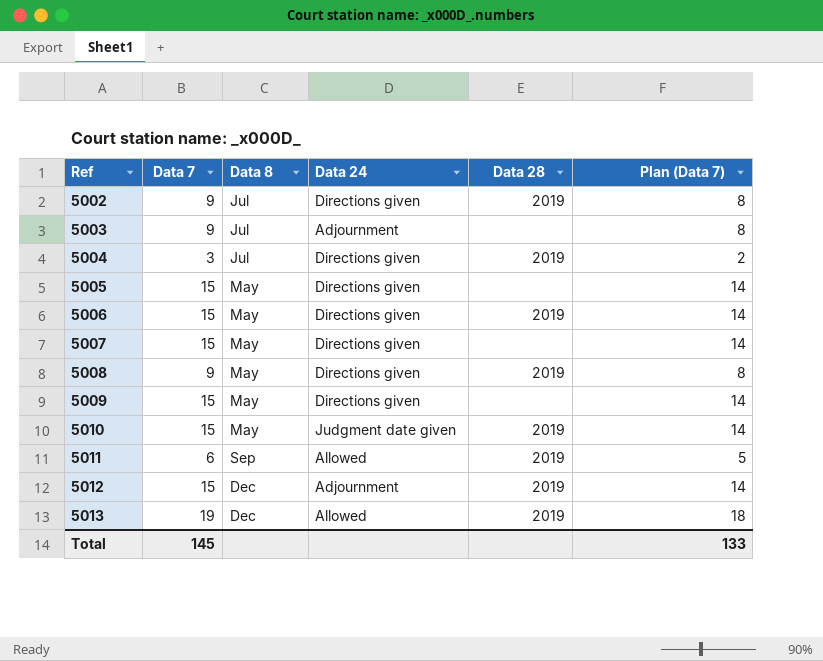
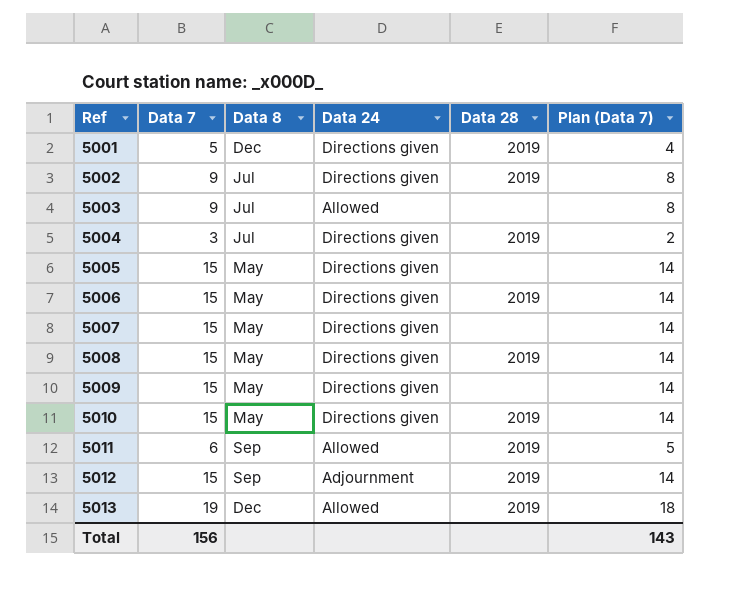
row 5001: none -> 5 | Dec | Directions given | 2019 | 4
5003 | Data 24: Adjournment -> Allowed
5008 | Data 7: 9 -> 15
5008 | Plan (Data 7): 8 -> 14
5010 | Data 24: Judgment date given -> Directions given
5012 | Data 8: Dec -> Sep
Total | Data 7: 145 -> 156
Total | Plan (Data 7): 133 -> 143

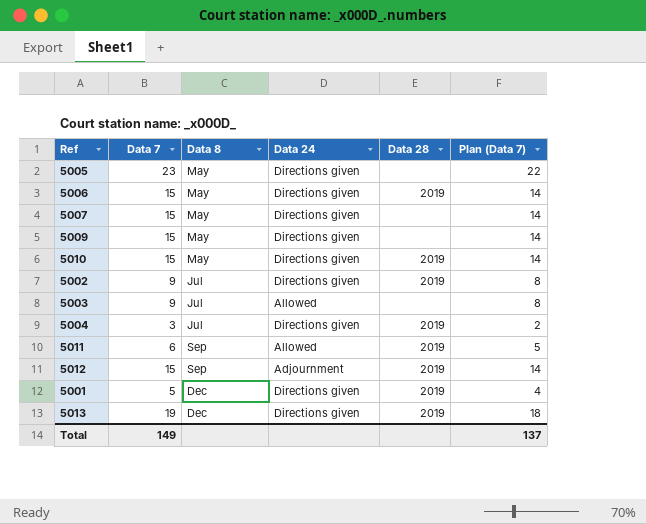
row order: Ref ascending -> Data 8 ascending
row 5008: 15 | May | Directions given | 2019 | 14 -> none
5005 | Data 7: 15 -> 23
5005 | Plan (Data 7): 14 -> 22
5013 | Data 24: Allowed -> Directions given
Total | Data 7: 156 -> 149
Total | Plan (Data 7): 143 -> 137

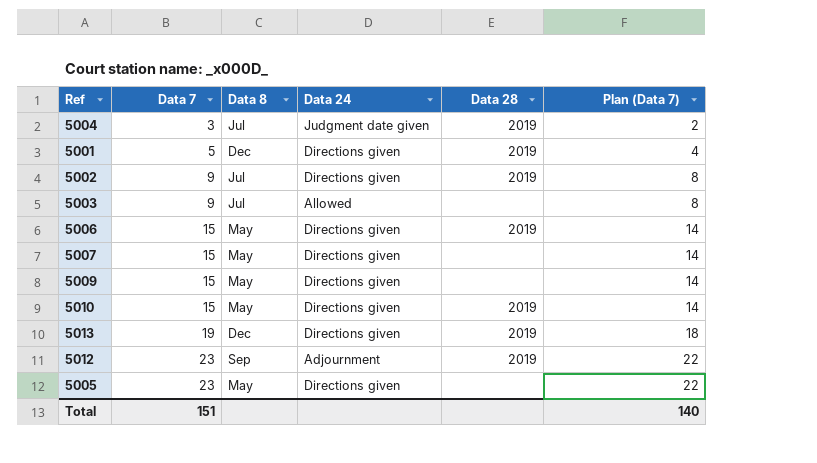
row order: Data 8 ascending -> Data 7 ascending
row 5011: 6 | Sep | Allowed | 2019 | 5 -> none
5004 | Data 24: Directions given -> Judgment date given
5012 | Data 7: 15 -> 23
5012 | Plan (Data 7): 14 -> 22
Total | Data 7: 149 -> 151
Total | Plan (Data 7): 137 -> 140

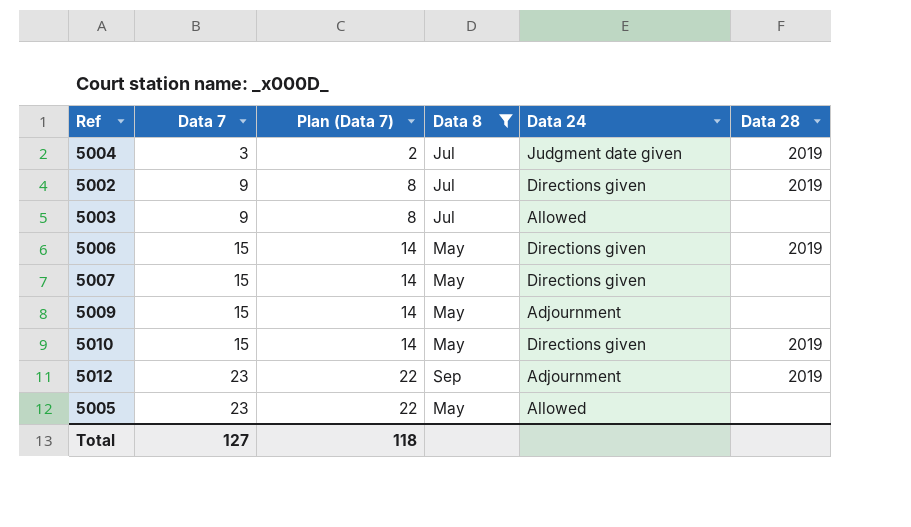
filter: none -> Data 8 != Dec
column Plan (Data 7) | position: 6 -> 3
5009 | Data 24: Directions given -> Adjournment
5005 | Data 24: Directions given -> Allowed
Total | Data 7: 151 -> 127
Total | Plan (Data 7): 140 -> 118

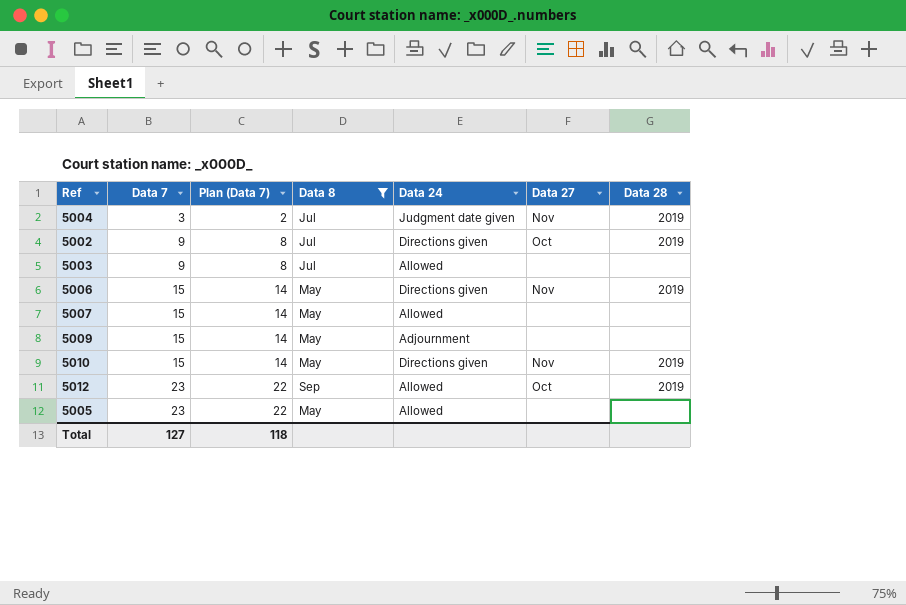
column Data 27 | position: none -> 6
5007 | Data 24: Directions given -> Allowed
5012 | Data 24: Adjournment -> Allowed

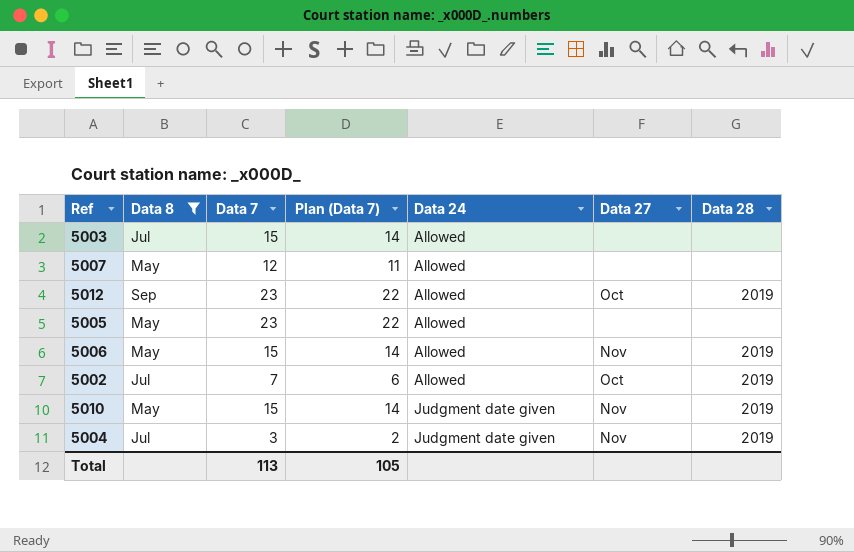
row order: Data 7 ascending -> Data 24 ascending
column Data 8 | position: 4 -> 2
row 5009: 15 | 14 | May | Adjournment | none | none -> none
5003 | Data 7: 9 -> 15
5003 | Plan (Data 7): 8 -> 14
5007 | Data 7: 15 -> 12
5007 | Plan (Data 7): 14 -> 11
5006 | Data 24: Directions given -> Allowed
5002 | Data 7: 9 -> 7
5002 | Plan (Data 7): 8 -> 6
5002 | Data 24: Directions given -> Allowed
5010 | Data 24: Directions given -> Judgment date given
Total | Data 7: 127 -> 113
Total | Plan (Data 7): 118 -> 105

